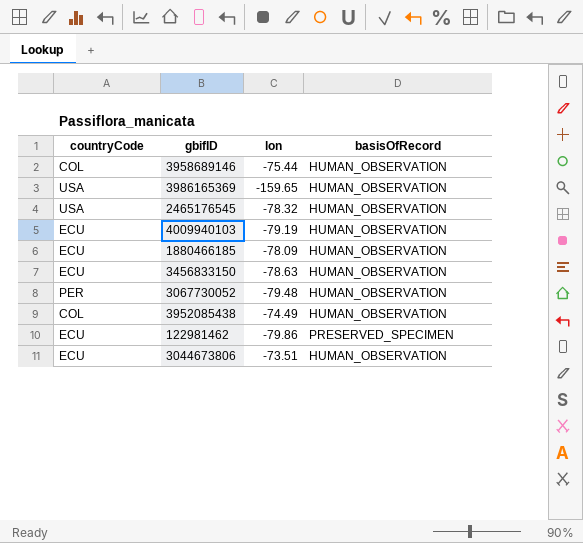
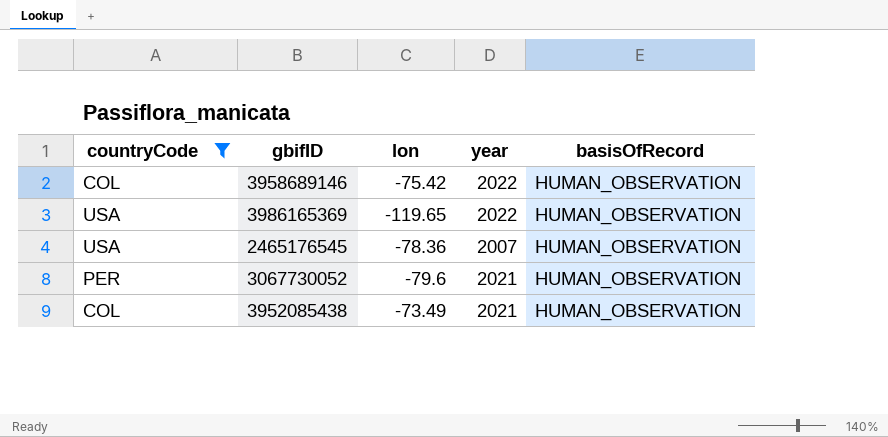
filter: none -> countryCode != ECU
column year | position: none -> 4
3958689146 | lon: -75.44 -> -75.42
3986165369 | lon: -159.65 -> -119.65
2465176545 | lon: -78.32 -> -78.36
3067730052 | lon: -79.48 -> -79.6
3952085438 | lon: -74.49 -> -73.49

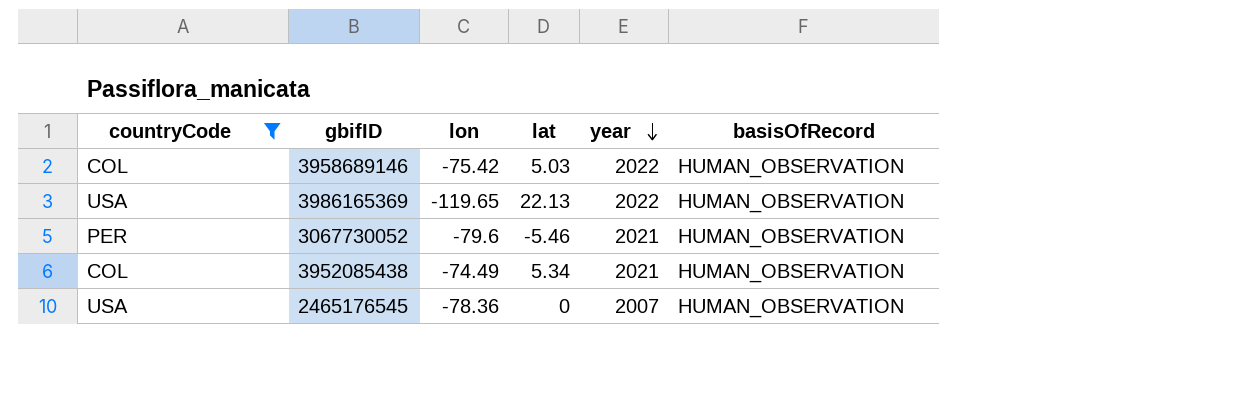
row order: none -> year descending
column lat | position: none -> 4
3952085438 | lon: -73.49 -> -74.49

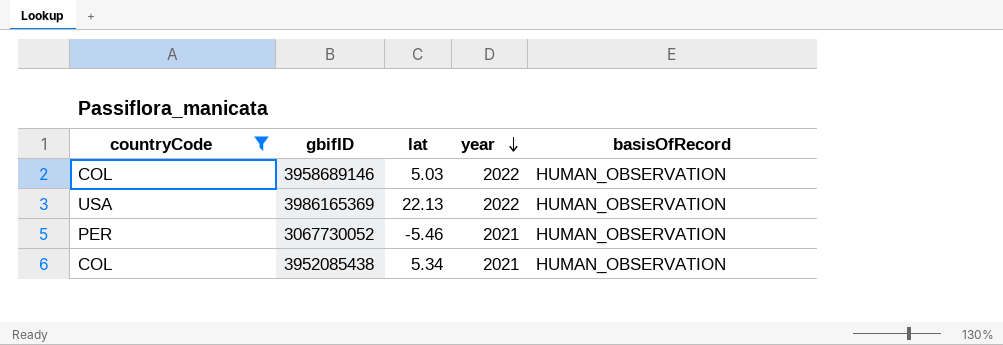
column lon | position: 3 -> none
row 2465176545: USA | -78.36 | 0 | 2007 | HUMAN_OBSERVATION -> none

